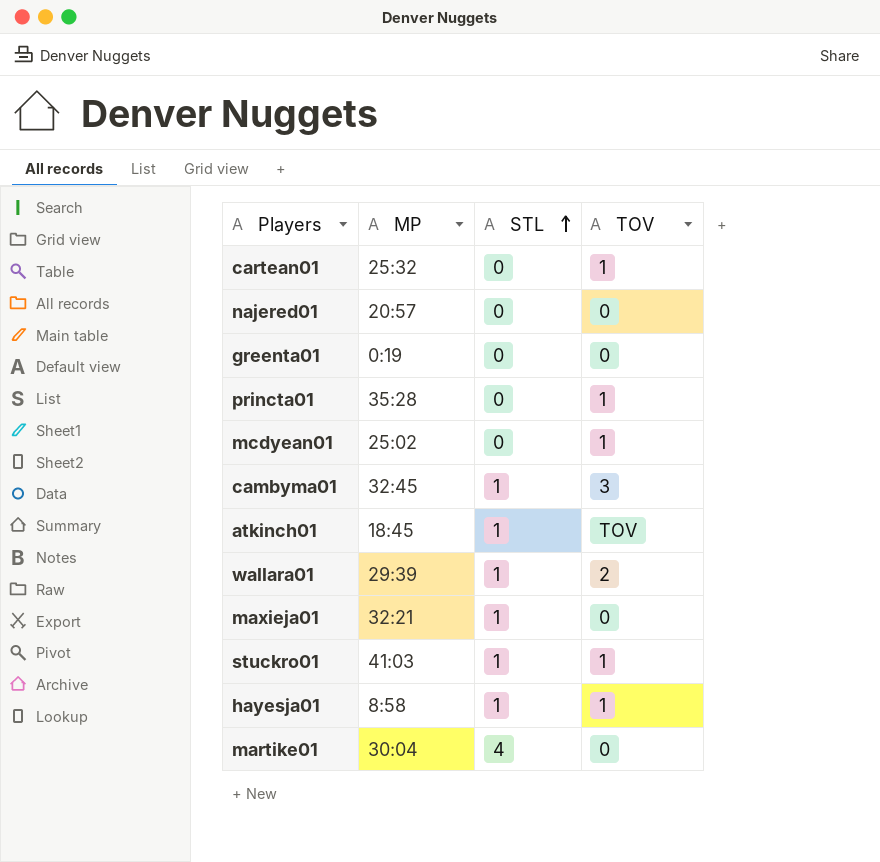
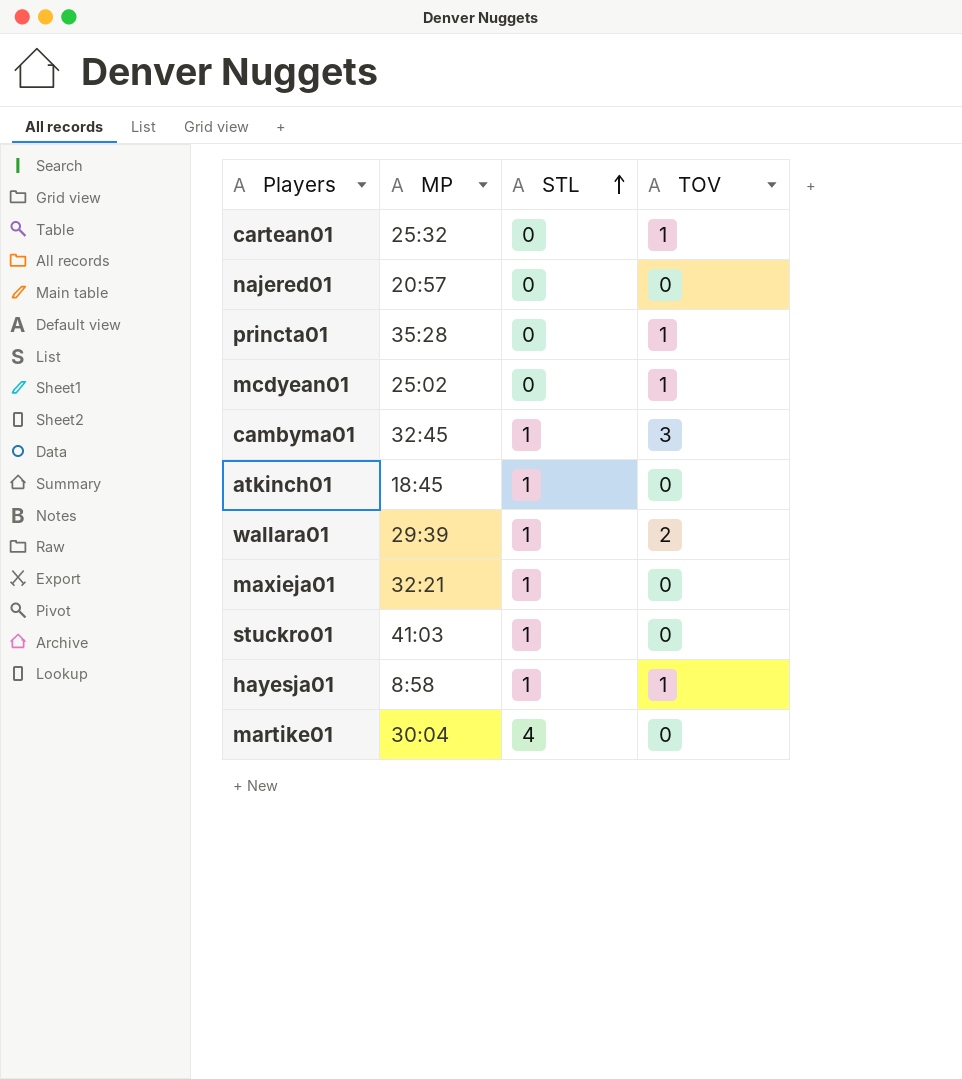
row greenta01: 0:19 | 0 | 0 -> none
atkinch01 | TOV: TOV -> 0
stuckro01 | TOV: 1 -> 0

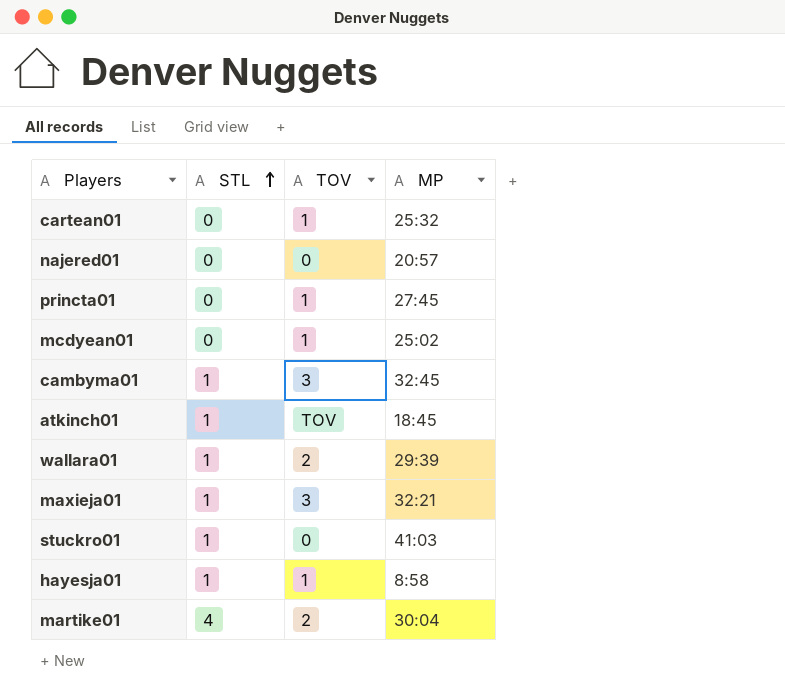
column MP | position: 2 -> 4
princta01 | MP: 35:28 -> 27:45
atkinch01 | TOV: 0 -> TOV
maxieja01 | TOV: 0 -> 3
martike01 | TOV: 0 -> 2

